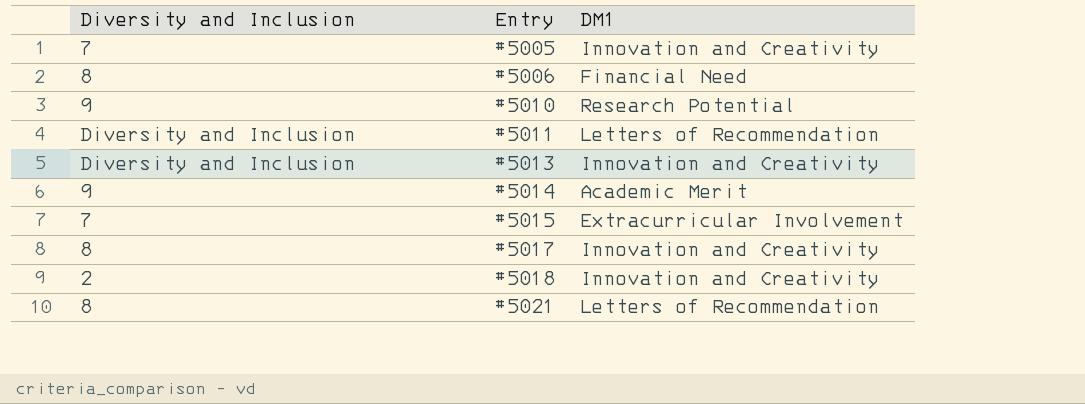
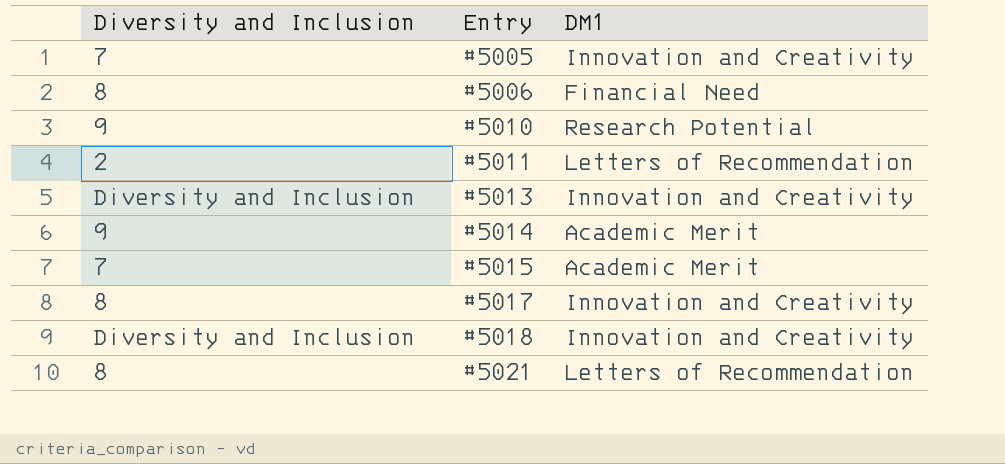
#5011 | Diversity and Inclusion: Diversity and Inclusion -> 2
#5015 | DM1: Extracurricular Involvement -> Academic Merit
#5018 | Diversity and Inclusion: 2 -> Diversity and Inclusion

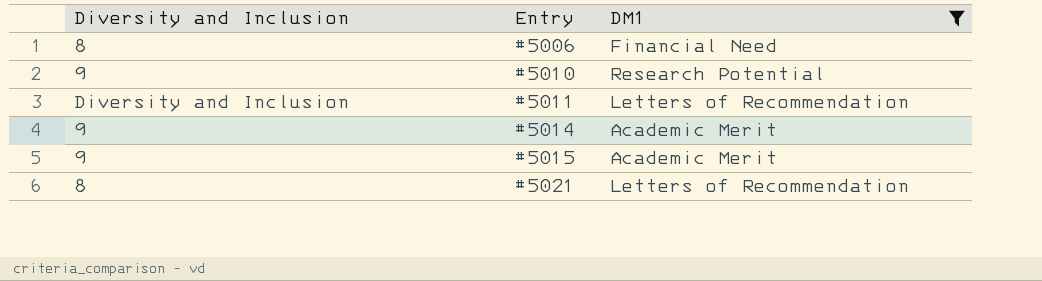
filter: none -> DM1 != Innovation and Creativity
#5011 | Diversity and Inclusion: 2 -> Diversity and Inclusion
#5015 | Diversity and Inclusion: 7 -> 9

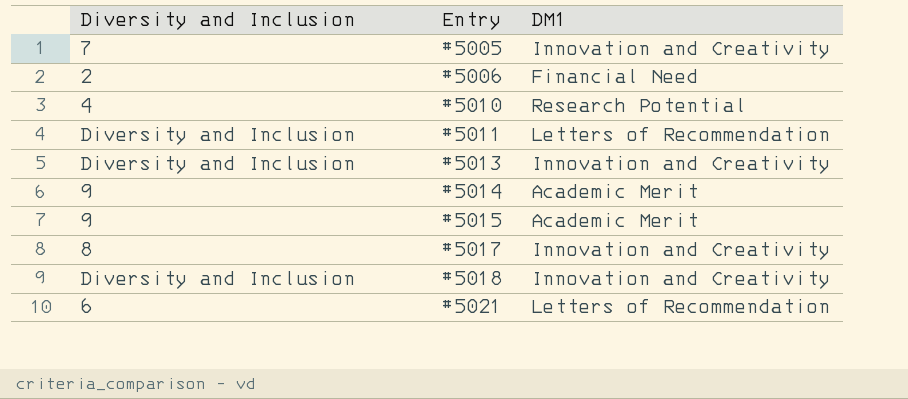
filter: DM1 != Innovation and Creativity -> none
#5006 | Diversity and Inclusion: 8 -> 2
#5010 | Diversity and Inclusion: 9 -> 4
#5021 | Diversity and Inclusion: 8 -> 6

